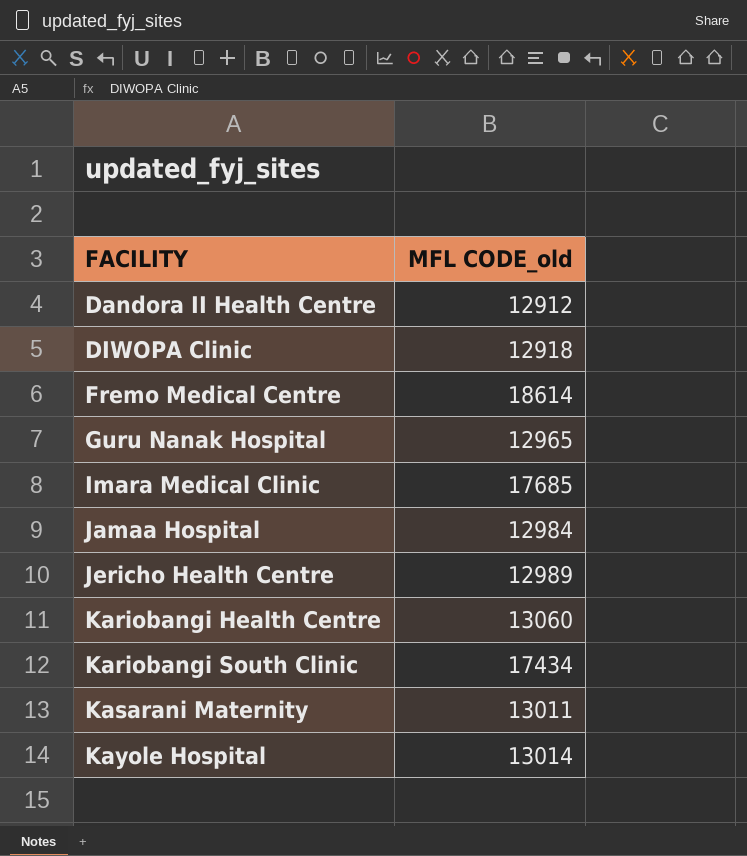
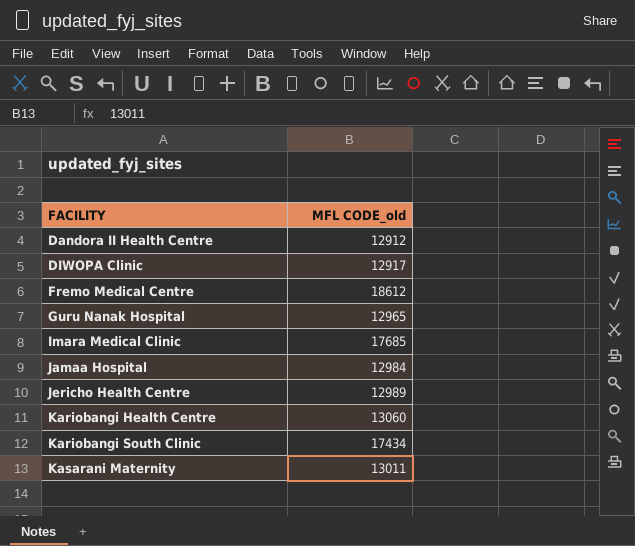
row Kayole Hospital: 13014 -> none
DIWOPA Clinic | MFL CODE_old: 12918 -> 12917
Fremo Medical Centre | MFL CODE_old: 18614 -> 18612

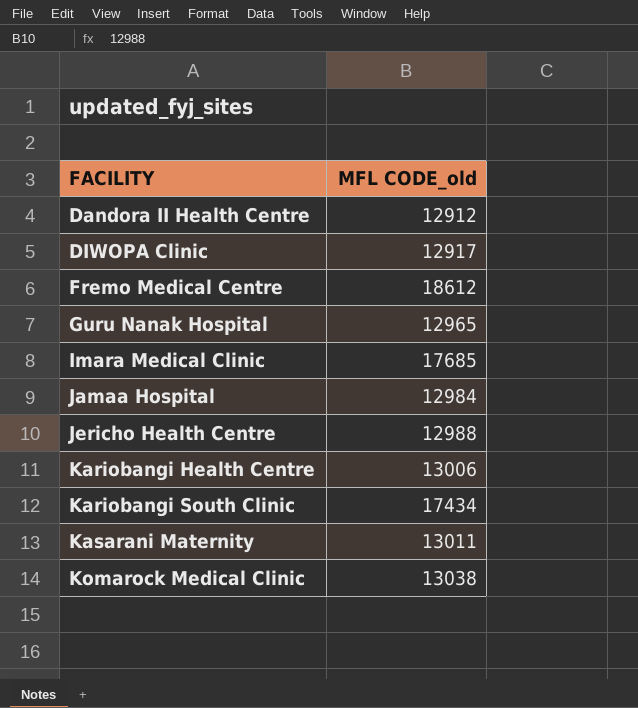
Jericho Health Centre | MFL CODE_old: 12989 -> 12988
Kariobangi Health Centre | MFL CODE_old: 13060 -> 13006
row Komarock Medical Clinic: none -> 13038

